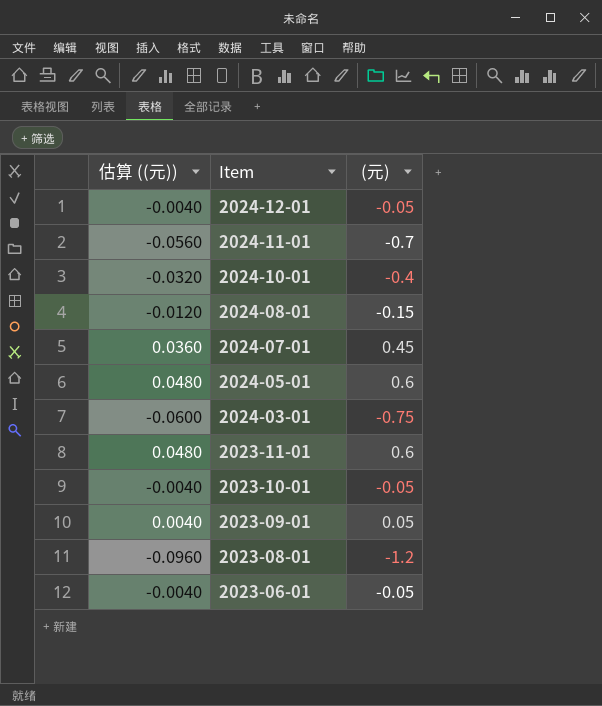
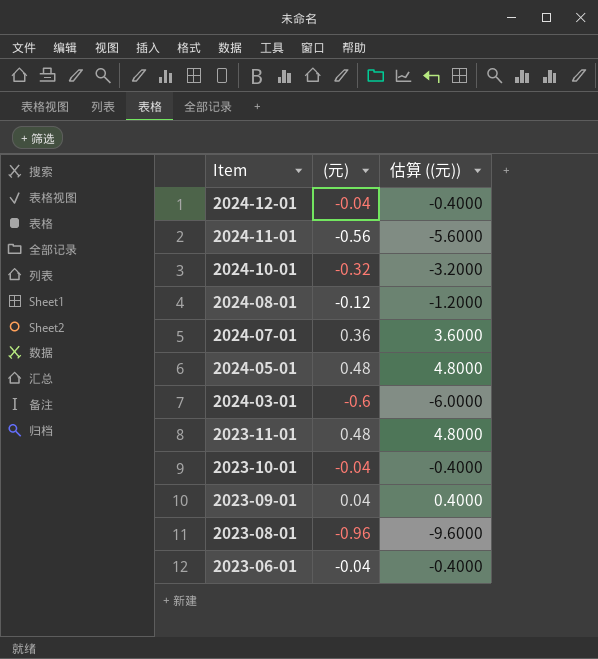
column 估算 ((元)) | formula: [(元)] * 0.08 -> [(元)] * 10
column 估算 ((元)) | position: 1 -> 3
2024-12-01 | (元): -0.05 -> -0.04
2024-11-01 | (元): -0.7 -> -0.56
2024-10-01 | (元): -0.4 -> -0.32
2024-08-01 | (元): -0.15 -> -0.12
2024-07-01 | (元): 0.45 -> 0.36
2024-05-01 | (元): 0.6 -> 0.48
2024-03-01 | (元): -0.75 -> -0.6
2023-11-01 | (元): 0.6 -> 0.48
2023-10-01 | (元): -0.05 -> -0.04
2023-09-01 | (元): 0.05 -> 0.04
2023-08-01 | (元): -1.2 -> -0.96
2023-06-01 | (元): -0.05 -> -0.04

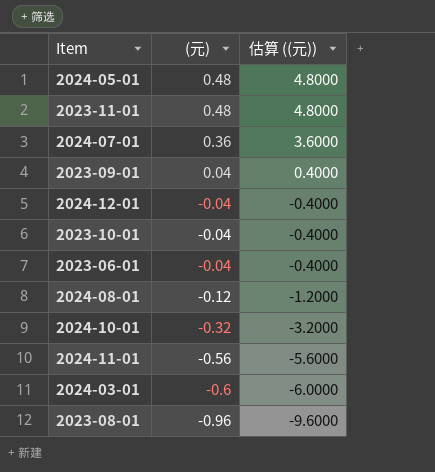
row order: Item descending -> (元) descending

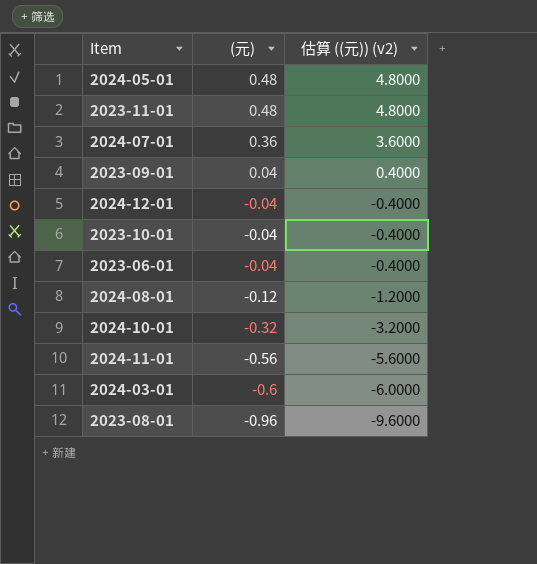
column name: 估算 ((元)) -> 估算 ((元)) (v2)

